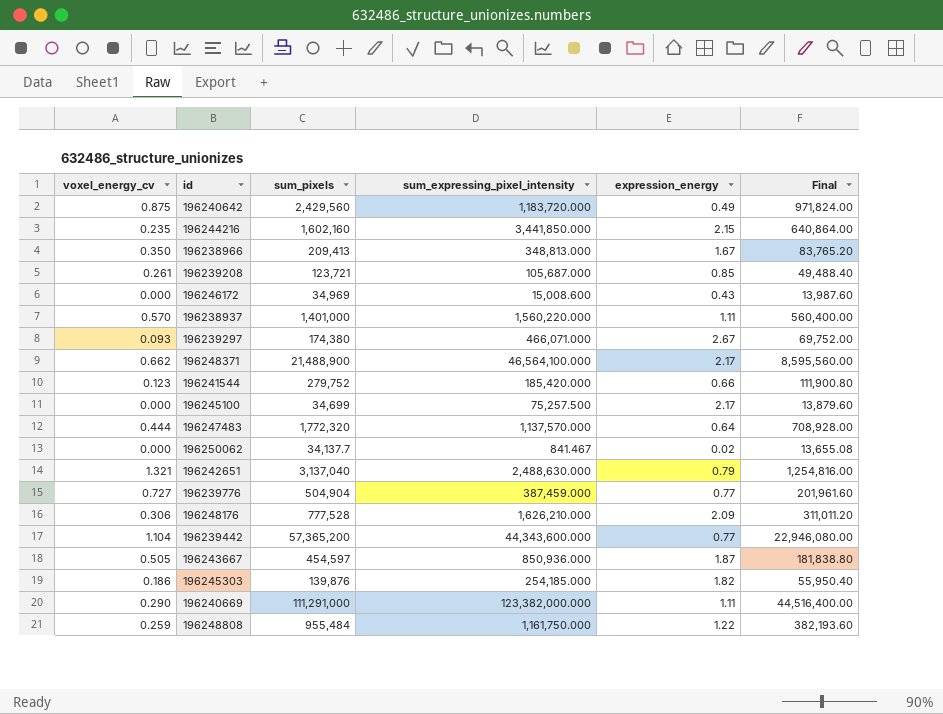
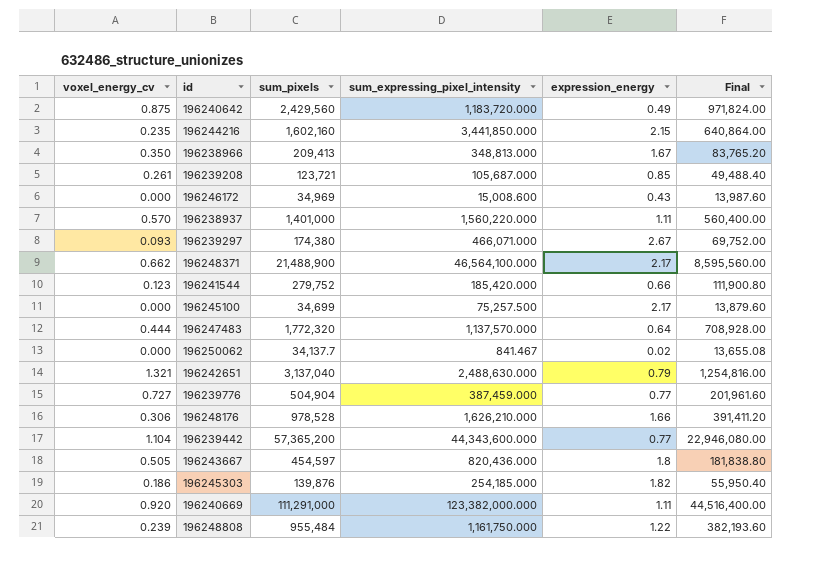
196248176 | sum_pixels: 777,528 -> 978,528
196248176 | expression_energy: 2.09 -> 1.66
196248176 | Final: 311,011.20 -> 391,411.20
196243667 | sum_expressing_pixel_intensity: 850,936.000 -> 820,436.000
196243667 | expression_energy: 1.87 -> 1.8
196240669 | voxel_energy_cv: 0.290 -> 0.920
196248808 | voxel_energy_cv: 0.259 -> 0.239

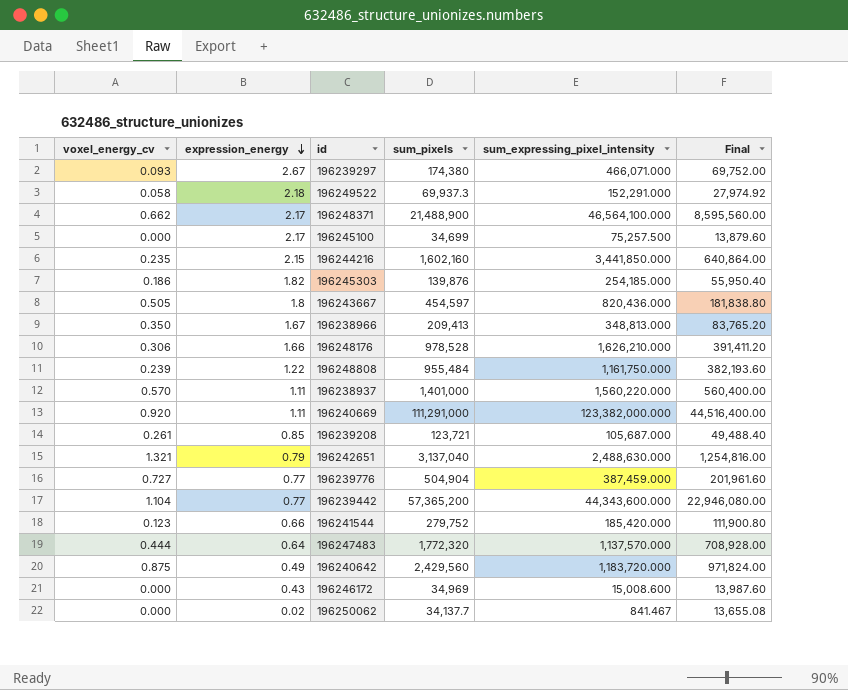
row order: none -> expression_energy descending
column expression_energy | position: 5 -> 2
row 196249522: none -> 0.058 | 2.18 | 69,937.3 | 152,291.000 | 27,974.92

